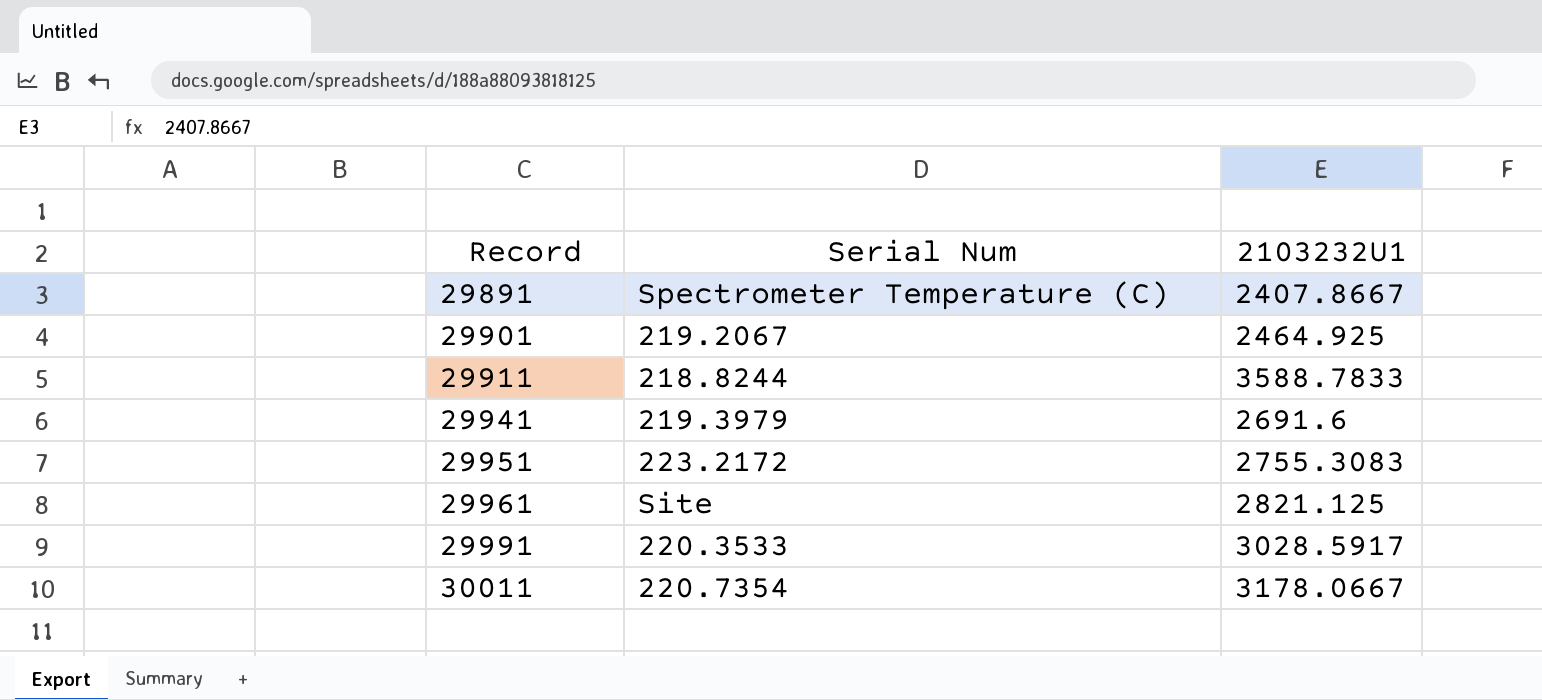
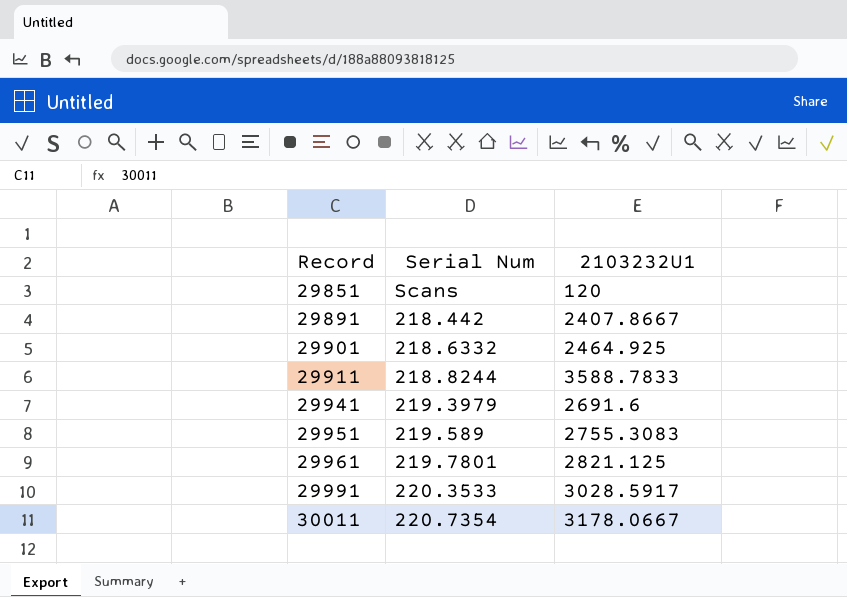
row 29851: none -> Scans | 120
29891 | Serial Num: Spectrometer Temperature (C) -> 218.442
29901 | Serial Num: 219.2067 -> 218.6332
29951 | Serial Num: 223.2172 -> 219.589
29961 | Serial Num: Site -> 219.7801

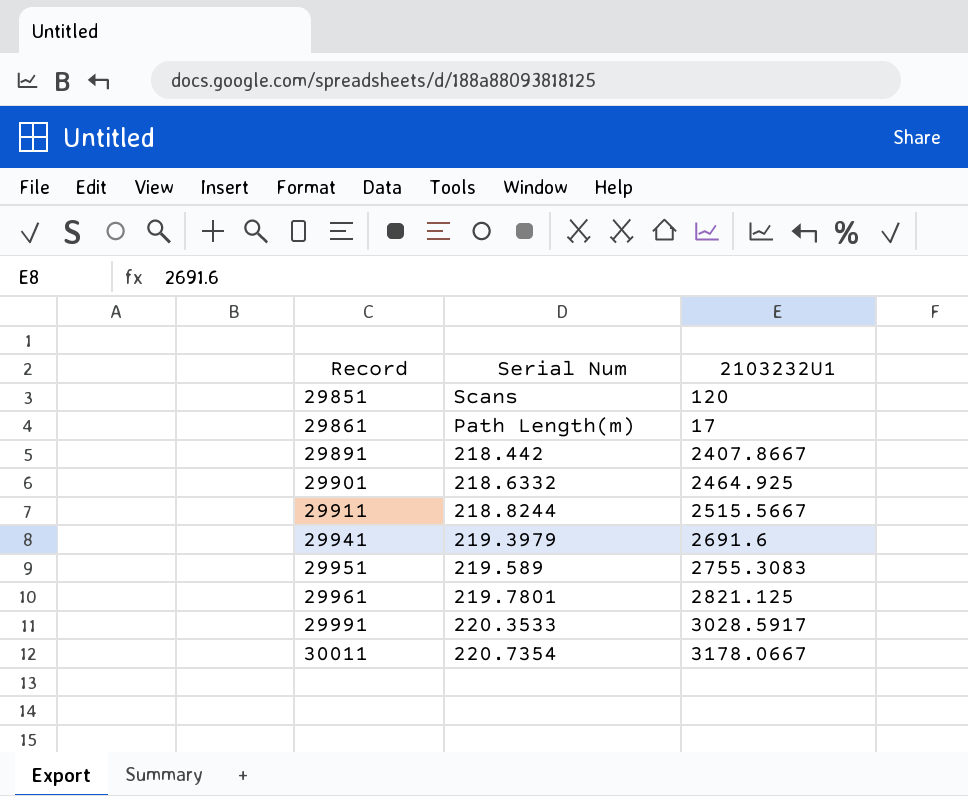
row 29861: none -> Path Length(m) | 17
29911 | 2103232U1: 3588.7833 -> 2515.5667

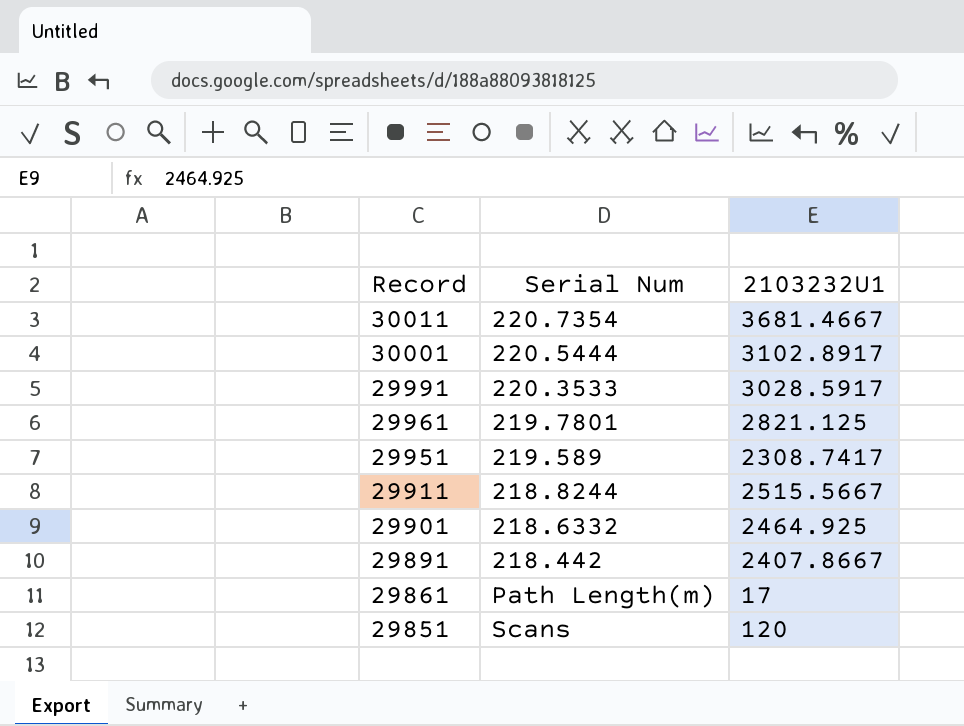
row order: Record ascending -> Record descending
row 29941: 219.3979 | 2691.6 -> none
30011 | 2103232U1: 3178.0667 -> 3681.4667
row 30001: none -> 220.5444 | 3102.8917
29951 | 2103232U1: 2755.3083 -> 2308.7417

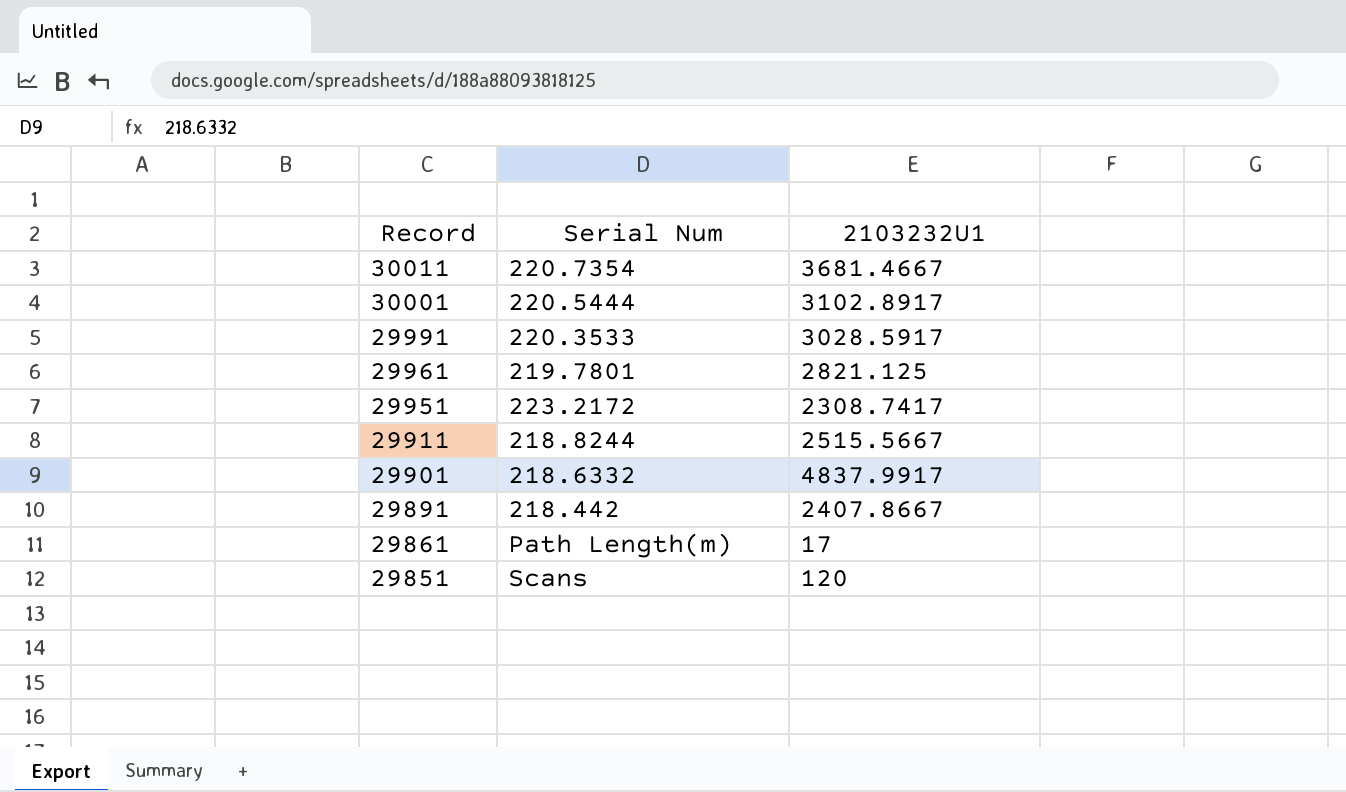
29951 | Serial Num: 219.589 -> 223.2172
29901 | 2103232U1: 2464.925 -> 4837.9917

